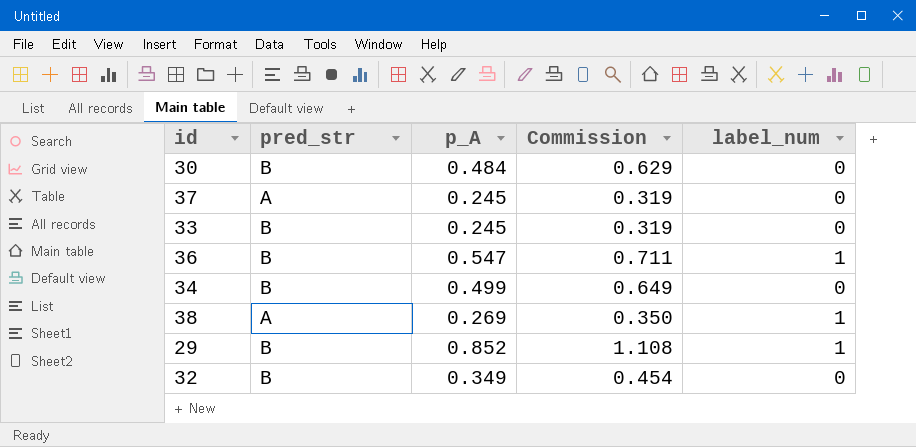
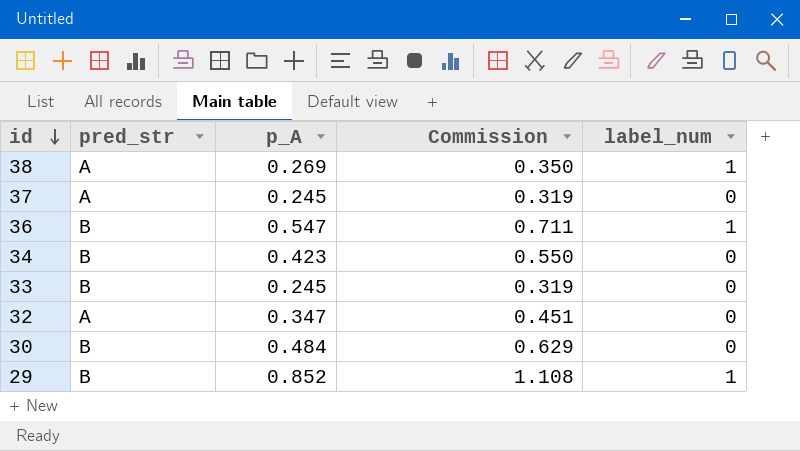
row order: none -> id descending
34 | p_A: 0.499 -> 0.423
34 | Commission: 0.649 -> 0.550
32 | pred_str: B -> A
32 | p_A: 0.349 -> 0.347
32 | Commission: 0.454 -> 0.451

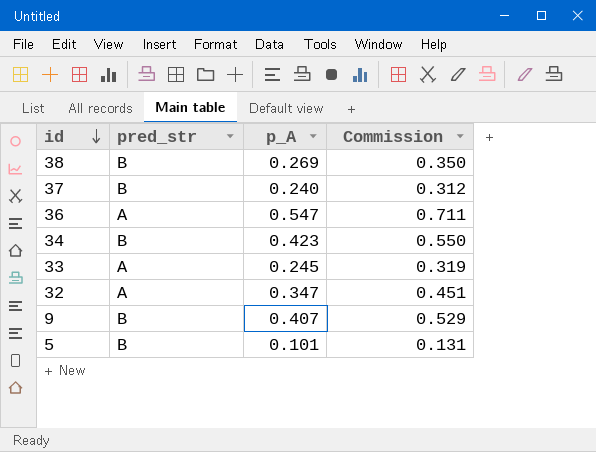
column label_num | position: 5 -> none
row 30: B | 0.484 | 0.629 | 0 -> none
row 29: B | 0.852 | 1.108 | 1 -> none
38 | pred_str: A -> B
37 | pred_str: A -> B
37 | p_A: 0.245 -> 0.240
37 | Commission: 0.319 -> 0.312
36 | pred_str: B -> A
33 | pred_str: B -> A
row 9: none -> B | 0.407 | 0.529
row 5: none -> B | 0.101 | 0.131

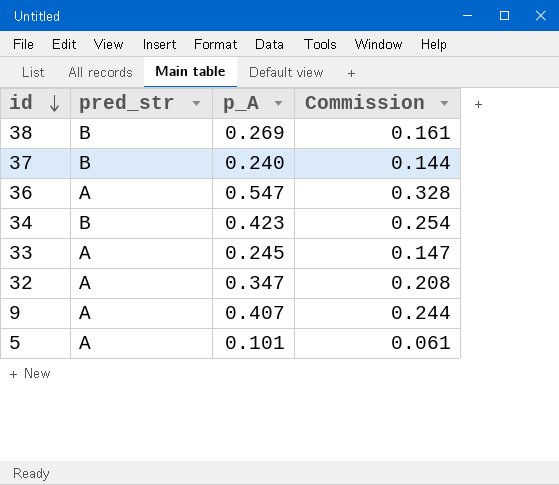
column Commission | formula: [p_A] * 1.3 -> [p_A] * 0.6
9 | pred_str: B -> A
5 | pred_str: B -> A

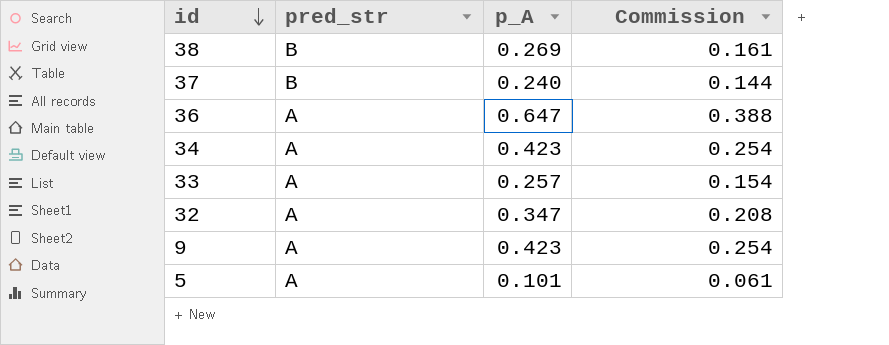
36 | p_A: 0.547 -> 0.647
36 | Commission: 0.328 -> 0.388
34 | pred_str: B -> A
33 | p_A: 0.245 -> 0.257
33 | Commission: 0.147 -> 0.154
9 | p_A: 0.407 -> 0.423
9 | Commission: 0.244 -> 0.254

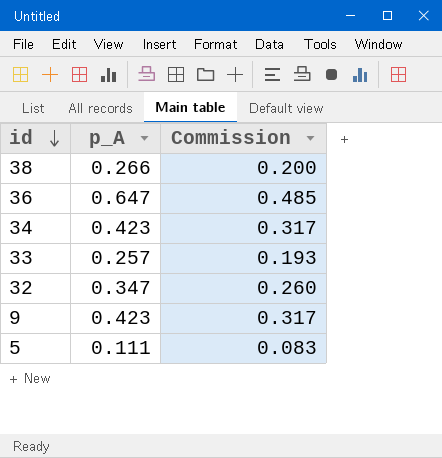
column pred_str | position: 2 -> none
column Commission | formula: [p_A] * 0.6 -> [p_A] * 0.75
row 37: B | 0.240 | 0.144 -> none
38 | p_A: 0.269 -> 0.266
5 | p_A: 0.101 -> 0.111

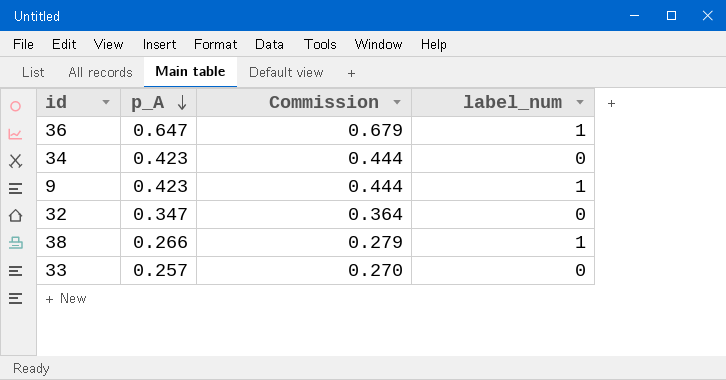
row order: id descending -> p_A descending
column Commission | formula: [p_A] * 0.75 -> [p_A] * 1.05
column label_num | position: none -> 4
row 5: 0.111 | 0.083 -> none

